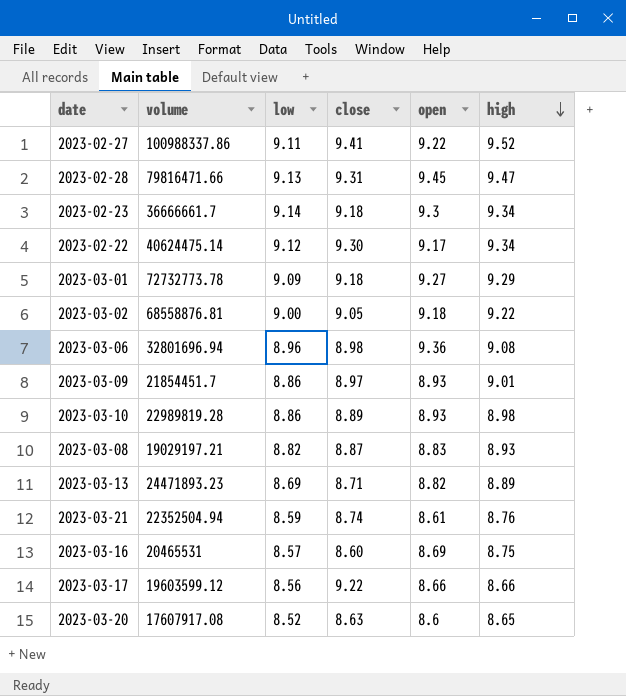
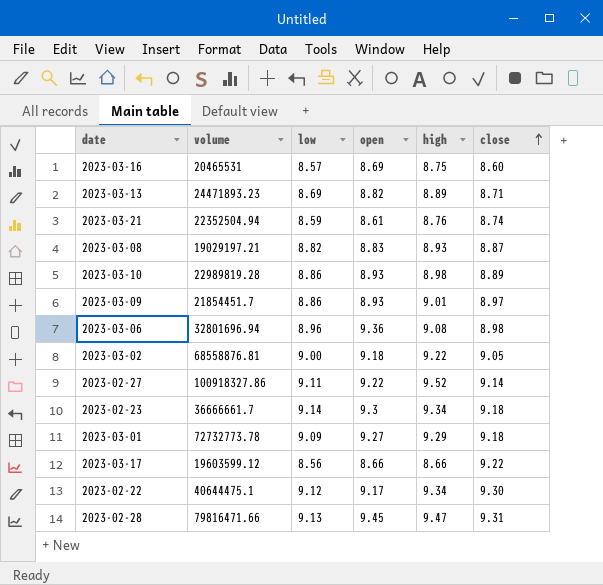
row order: high descending -> close ascending
column close | position: 4 -> 6
row 2023-03-20: 17607917.08 | 8.52 | 8.63 | 8.6 | 8.65 -> none
2023-02-27 | volume: 100988337.86 -> 100918327.86
2023-02-27 | close: 9.41 -> 9.14
2023-02-22 | volume: 40624475.14 -> 40644475.1

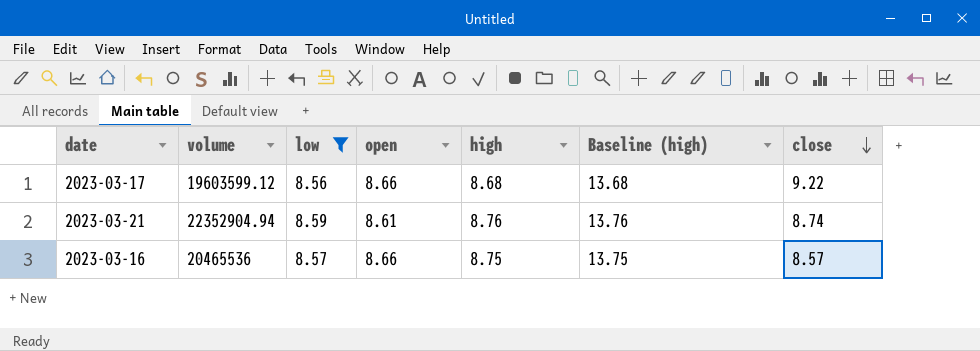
filter: none -> low <= 8.59
row order: close ascending -> close descending
column Baseline (high) | formula: none -> [high] + 5
2023-03-17 | high: 8.66 -> 8.68
2023-03-21 | volume: 22352504.94 -> 22352904.94
2023-03-16 | volume: 20465531 -> 20465536
2023-03-16 | open: 8.69 -> 8.66
2023-03-16 | close: 8.60 -> 8.57

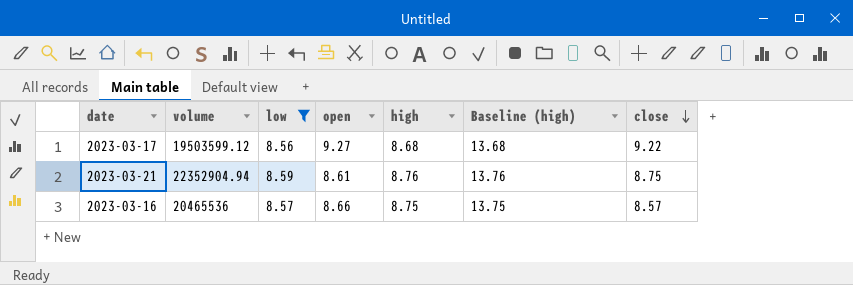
2023-03-17 | volume: 19603599.12 -> 19503599.12
2023-03-17 | open: 8.66 -> 9.27
2023-03-21 | close: 8.74 -> 8.75

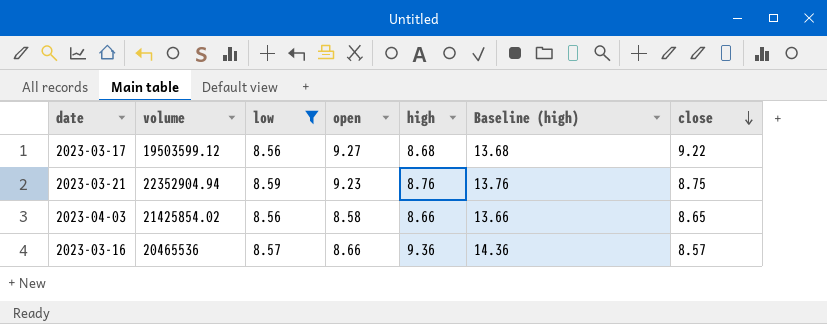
2023-03-21 | open: 8.61 -> 9.23
row 2023-04-03: none -> 21425854.02 | 8.56 | 8.58 | 8.66 | 13.66 | 8.65
2023-03-16 | high: 8.75 -> 9.36
2023-03-16 | Baseline (high): 13.75 -> 14.36

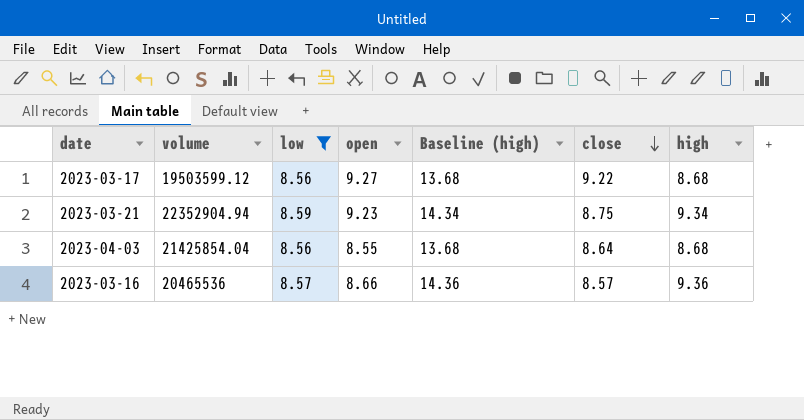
column high | position: 5 -> 7
2023-03-21 | Baseline (high): 13.76 -> 14.34
2023-03-21 | high: 8.76 -> 9.34
2023-04-03 | volume: 21425854.02 -> 21425854.04
2023-04-03 | open: 8.58 -> 8.55
2023-04-03 | Baseline (high): 13.66 -> 13.68
2023-04-03 | close: 8.65 -> 8.64
2023-04-03 | high: 8.66 -> 8.68

